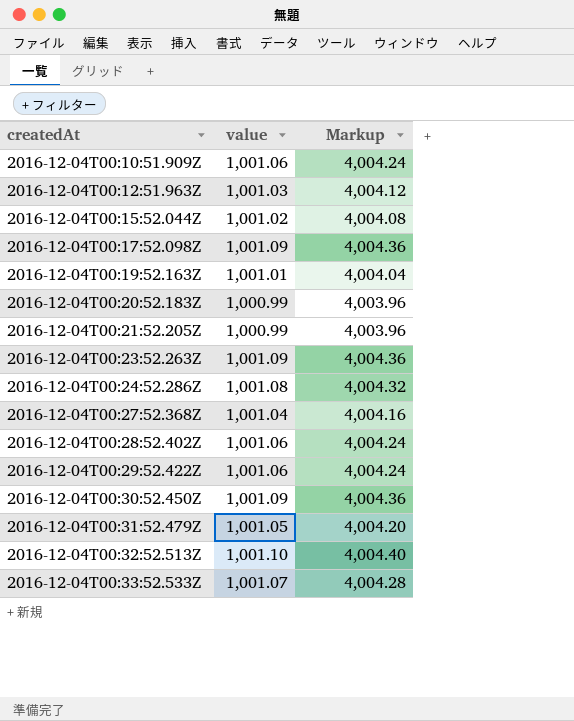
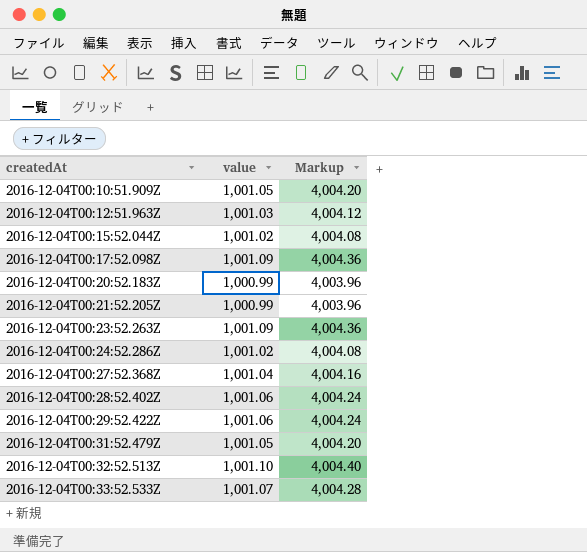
row 2016-12-04T00:19:52.163Z: 1,001.01 | 4,004.04 -> none
row 2016-12-04T00:30:52.450Z: 1,001.09 | 4,004.36 -> none
2016-12-04T00:10:51.909Z | value: 1,001.06 -> 1,001.05
2016-12-04T00:10:51.909Z | Markup: 4,004.24 -> 4,004.20
2016-12-04T00:24:52.286Z | value: 1,001.08 -> 1,001.02
2016-12-04T00:24:52.286Z | Markup: 4,004.32 -> 4,004.08

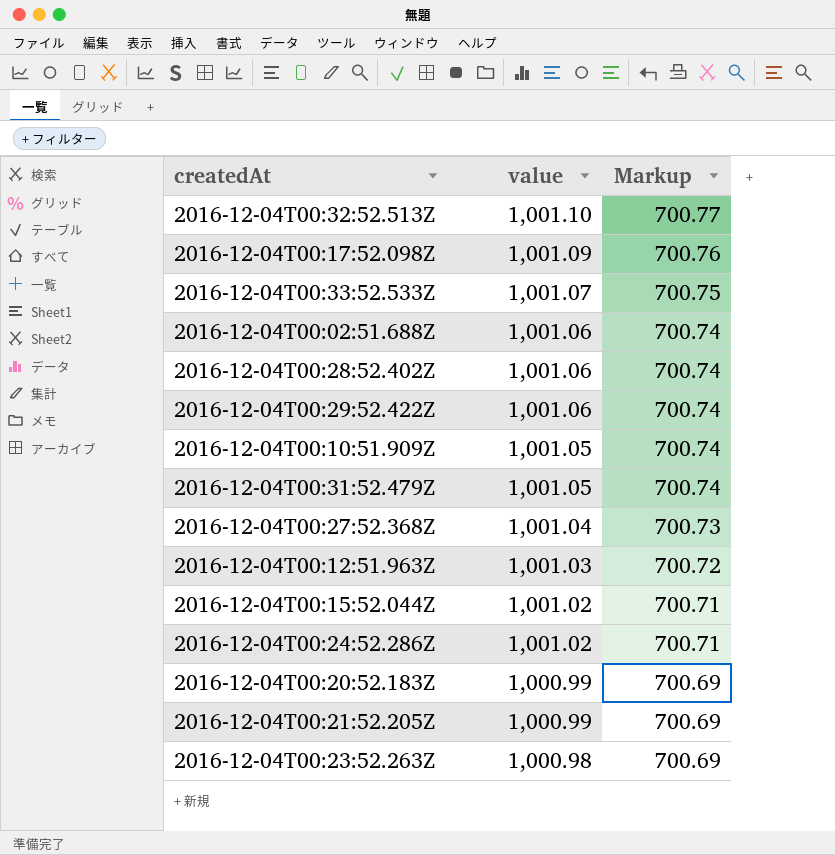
row order: createdAt ascending -> value descending
column Markup | formula: [value] * 4 -> [value] * 0.7
row 2016-12-04T00:02:51.688Z: none -> 1,001.06 | 700.74
2016-12-04T00:23:52.263Z | value: 1,001.09 -> 1,000.98

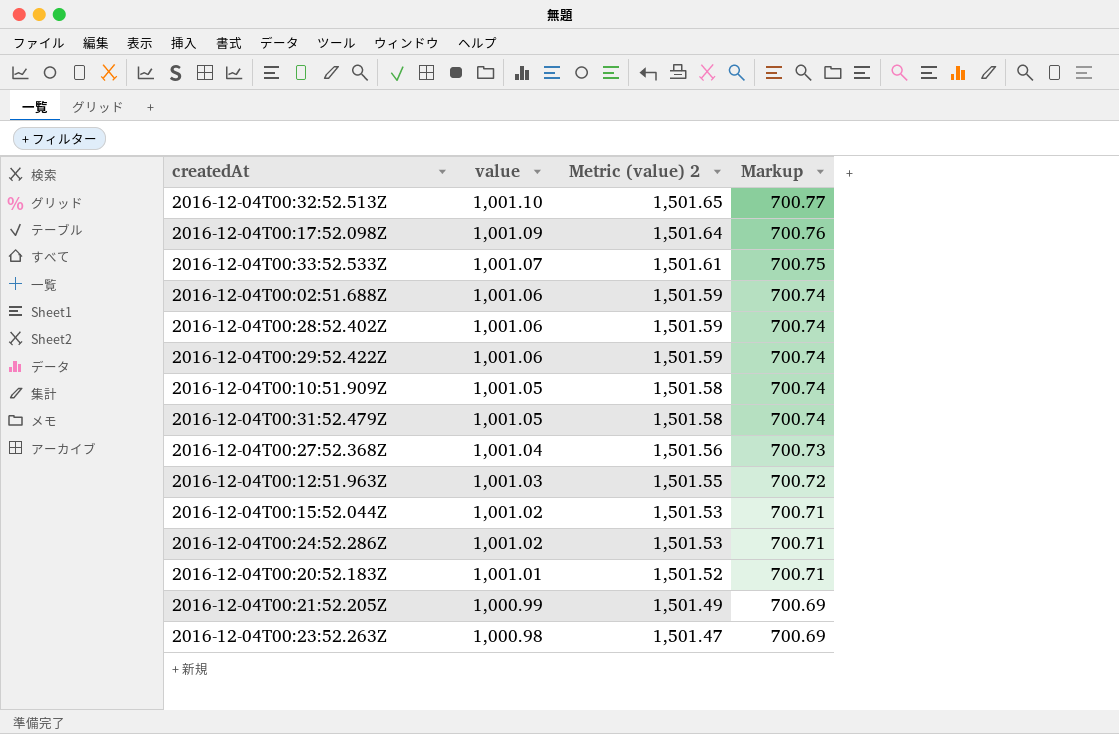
column Metric (value) 2 | formula: none -> [value] * 1.5
2016-12-04T00:20:52.183Z | value: 1,000.99 -> 1,001.01
2016-12-04T00:20:52.183Z | Markup: 700.69 -> 700.71

